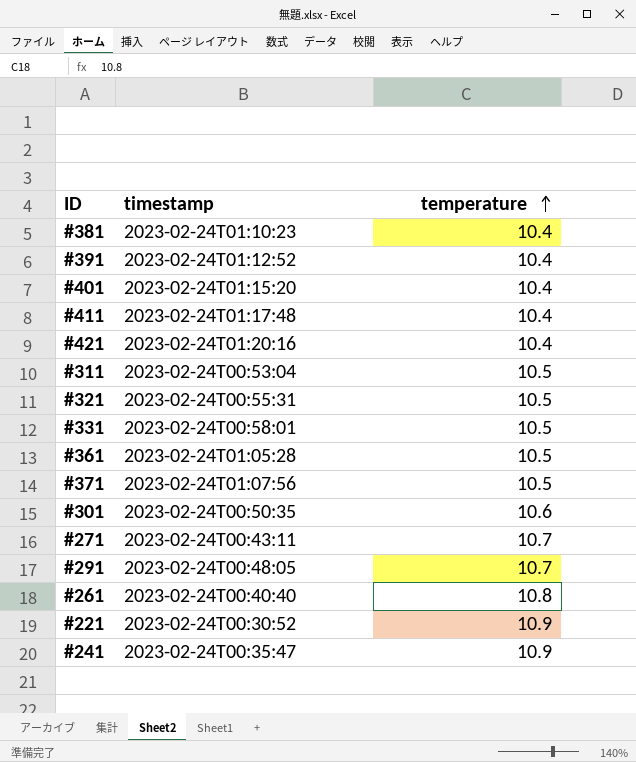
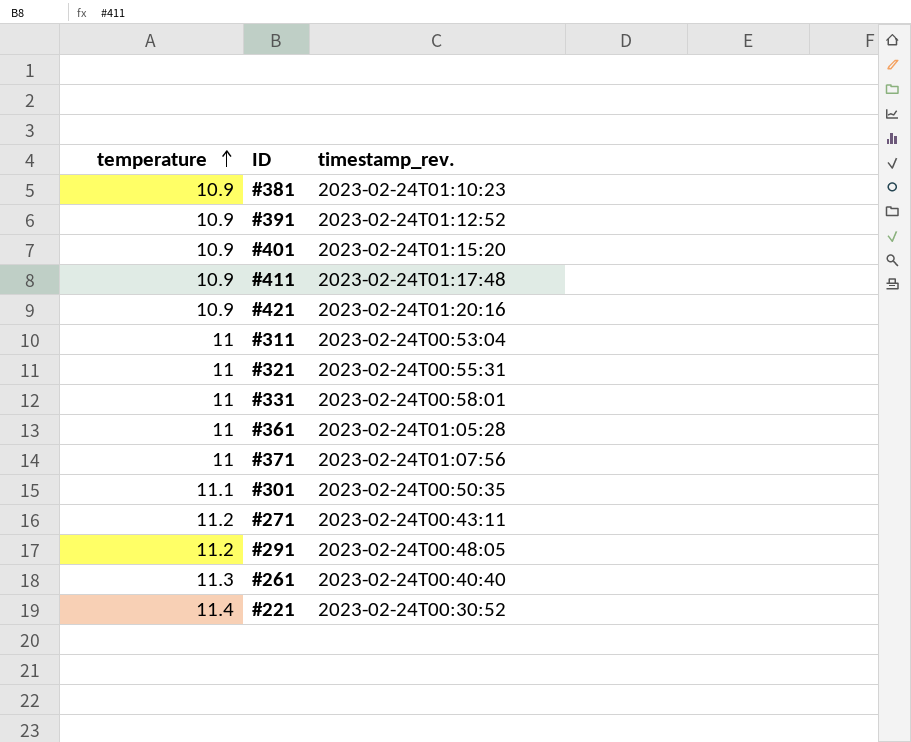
column temperature | position: 3 -> 1
column name: timestamp -> timestamp_rev.
row #241: 2023-02-24T00:35:47 | 10.9 -> none
#381 | temperature: 10.4 -> 10.9
#391 | temperature: 10.4 -> 10.9
#401 | temperature: 10.4 -> 10.9
#411 | temperature: 10.4 -> 10.9
#421 | temperature: 10.4 -> 10.9
#311 | temperature: 10.5 -> 11
#321 | temperature: 10.5 -> 11
#331 | temperature: 10.5 -> 11
#361 | temperature: 10.5 -> 11
#371 | temperature: 10.5 -> 11
#301 | temperature: 10.6 -> 11.1
#271 | temperature: 10.7 -> 11.2
#291 | temperature: 10.7 -> 11.2
#261 | temperature: 10.8 -> 11.3
#221 | temperature: 10.9 -> 11.4

